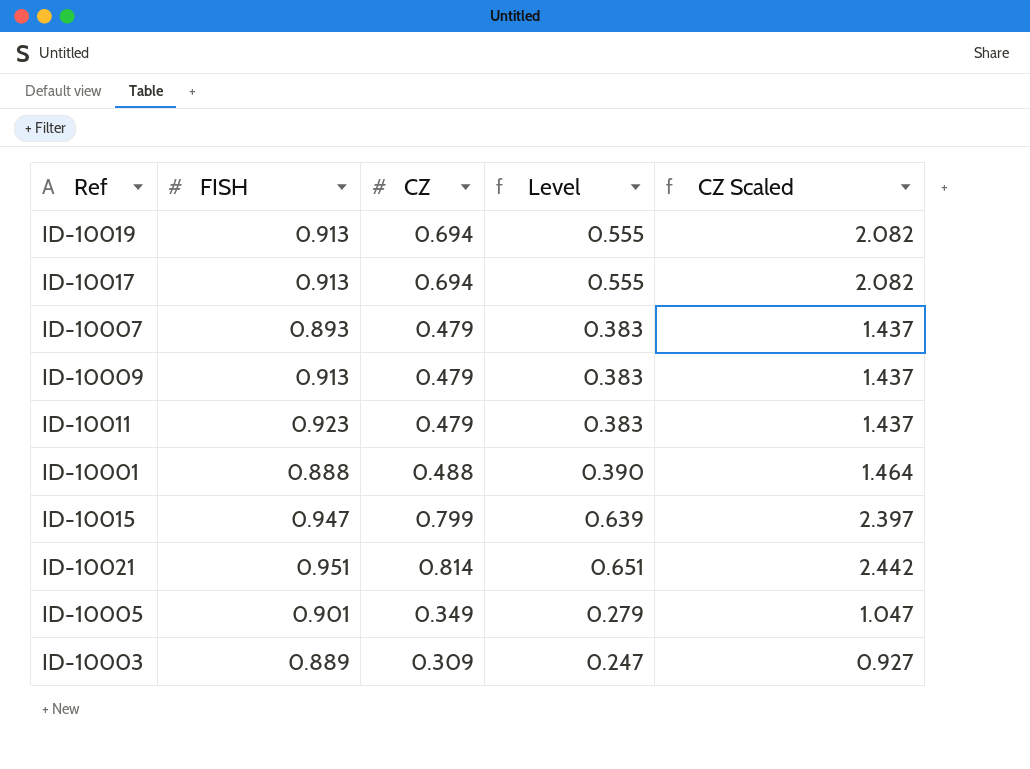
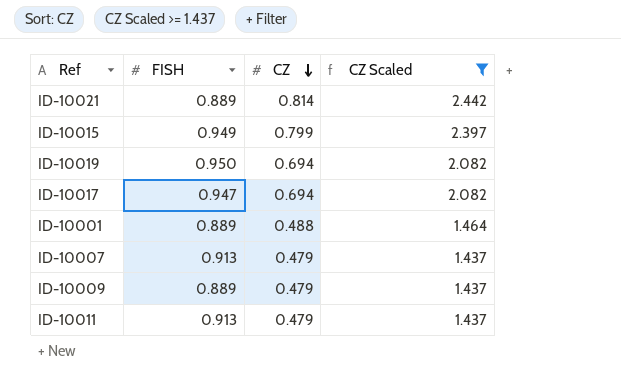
filter: none -> CZ Scaled >= 1.437
row order: none -> CZ descending
column Level | formula: [CZ] * 0.8 -> none
ID-10021 | FISH: 0.951 -> 0.889
ID-10015 | FISH: 0.947 -> 0.949
ID-10019 | FISH: 0.913 -> 0.950
ID-10017 | FISH: 0.913 -> 0.947
ID-10001 | FISH: 0.888 -> 0.889
ID-10007 | FISH: 0.893 -> 0.913
ID-10009 | FISH: 0.913 -> 0.889
ID-10011 | FISH: 0.923 -> 0.913

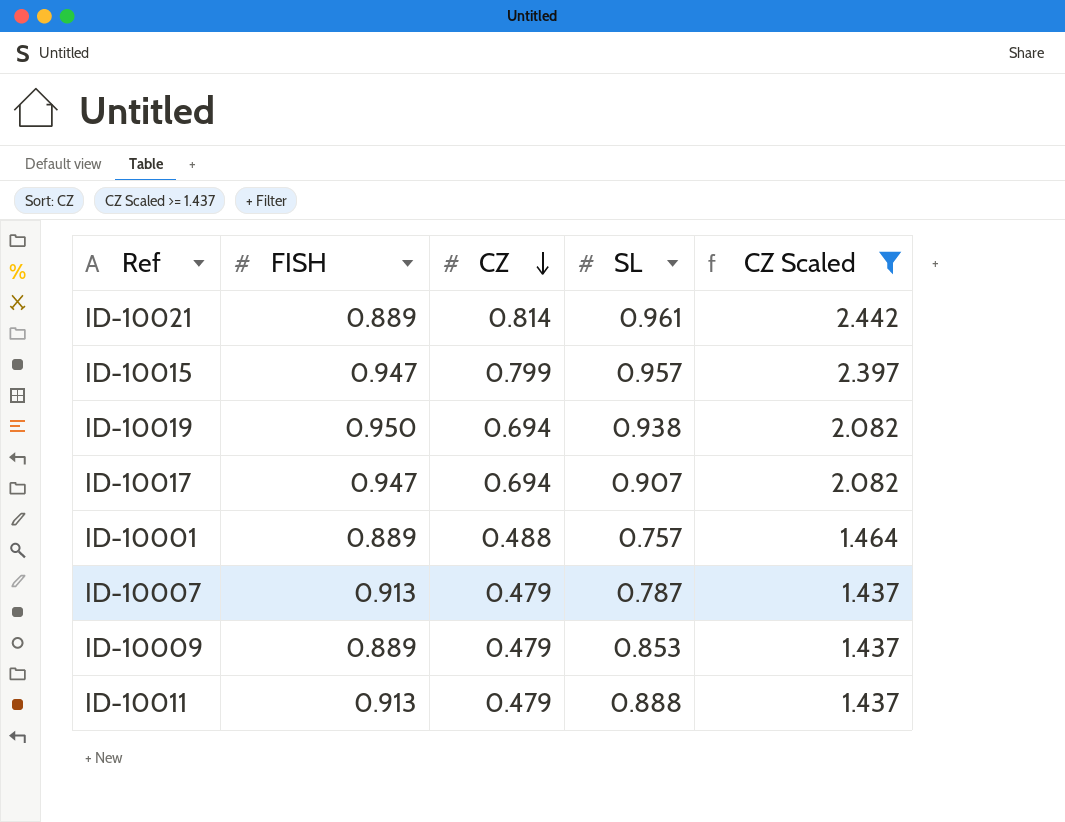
column SL | position: none -> 4
ID-10015 | FISH: 0.949 -> 0.947

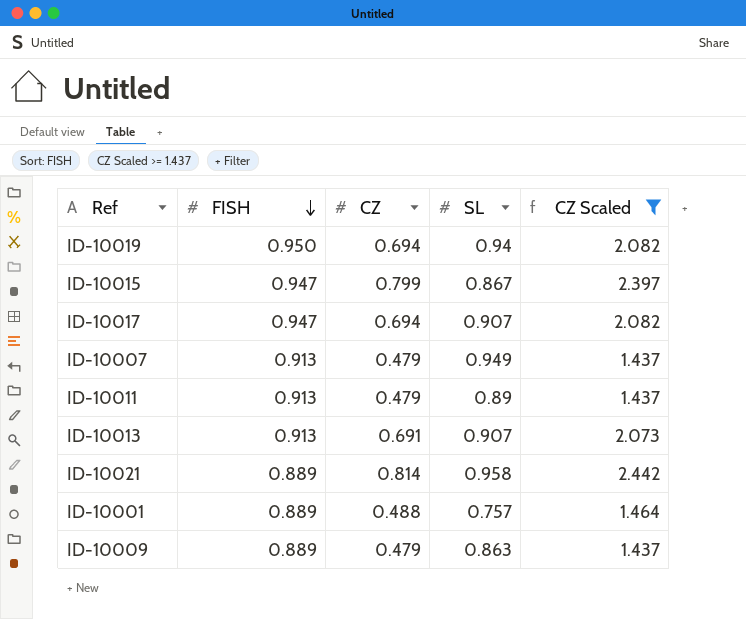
row order: CZ descending -> FISH descending
ID-10019 | SL: 0.938 -> 0.94
ID-10015 | SL: 0.957 -> 0.867
ID-10007 | SL: 0.787 -> 0.949
ID-10011 | SL: 0.888 -> 0.89
row ID-10013: none -> 0.913 | 0.691 | 0.907 | 2.073
ID-10021 | SL: 0.961 -> 0.958
ID-10009 | SL: 0.853 -> 0.863

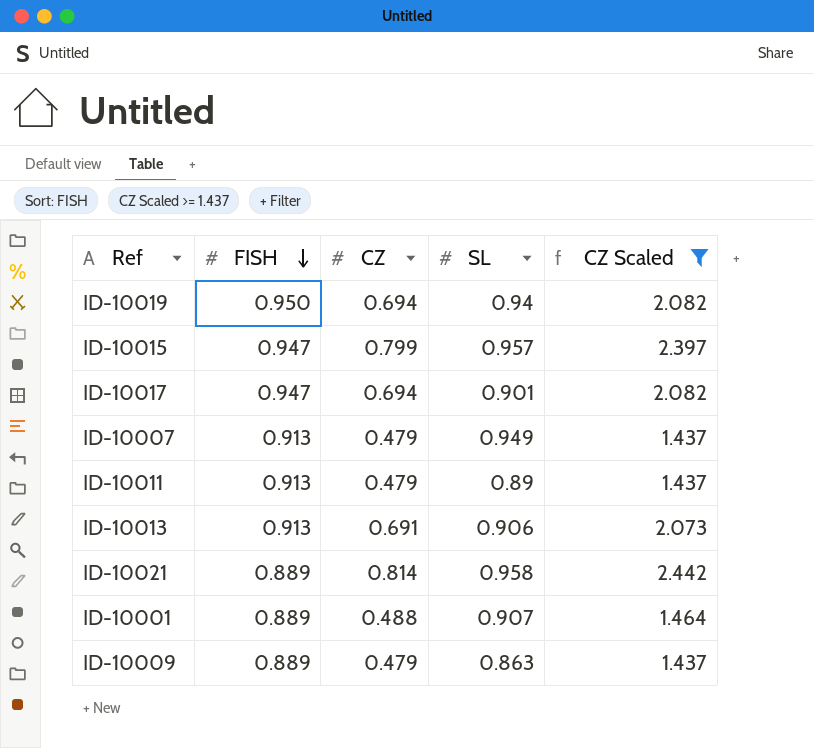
ID-10015 | SL: 0.867 -> 0.957
ID-10017 | SL: 0.907 -> 0.901
ID-10013 | SL: 0.907 -> 0.906
ID-10001 | SL: 0.757 -> 0.907

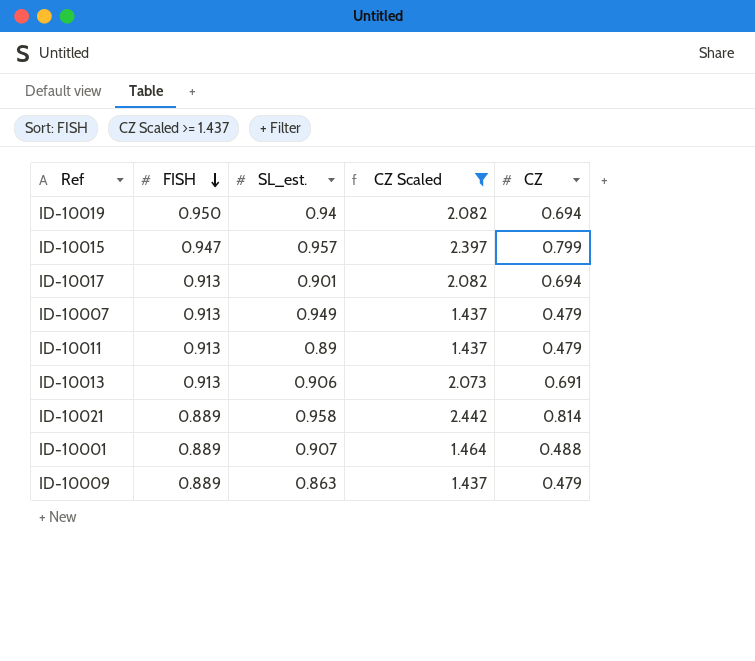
column name: SL -> SL_est.
column CZ | position: 3 -> 5
ID-10017 | FISH: 0.947 -> 0.913

